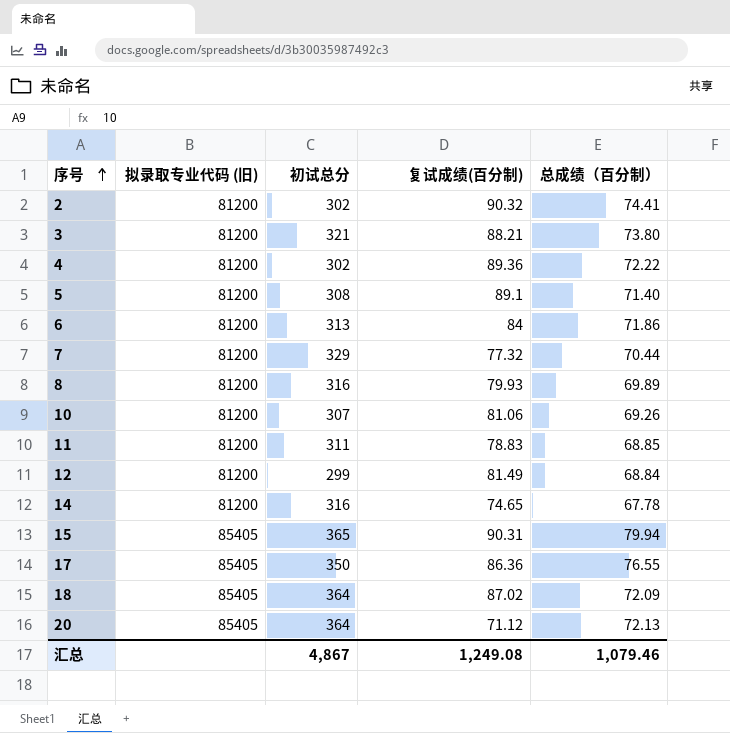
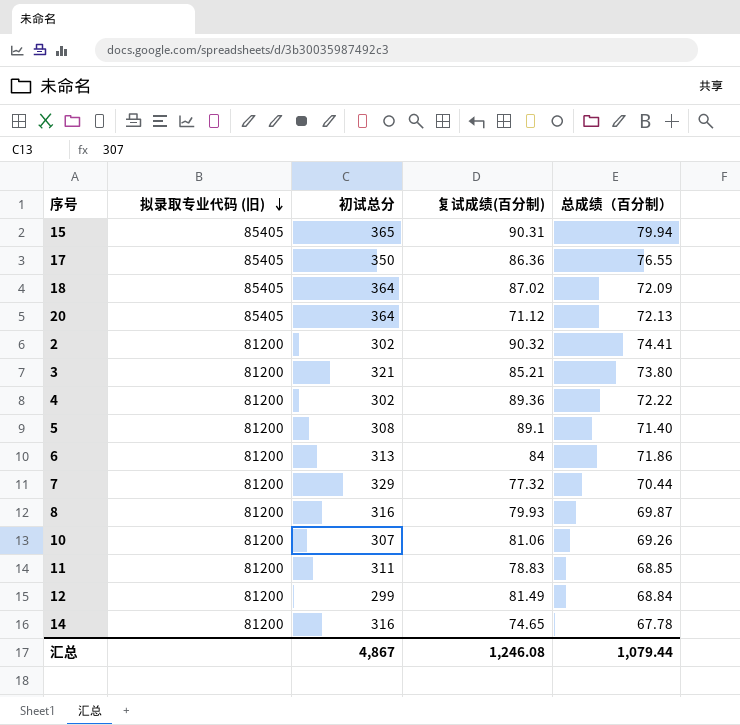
row order: 序号 ascending -> 拟录取专业代码 (旧) descending
3 | 复试成绩(百分制): 88.21 -> 85.21
8 | 总成绩（百分制）: 69.89 -> 69.87
汇总 | 复试成绩(百分制): 1,249.08 -> 1,246.08
汇总 | 总成绩（百分制）: 1,079.46 -> 1,079.44

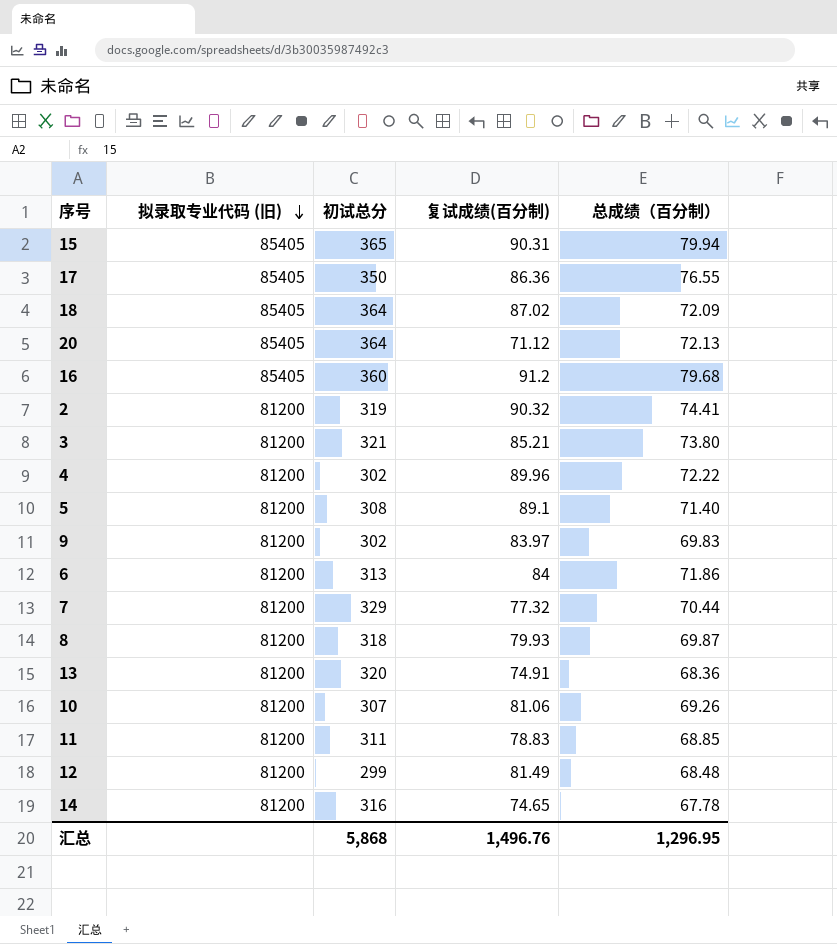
row 16: none -> 85405 | 360 | 91.2 | 79.68
2 | 初试总分: 302 -> 319
4 | 复试成绩(百分制): 89.36 -> 89.96
row 9: none -> 81200 | 302 | 83.97 | 69.83
8 | 初试总分: 316 -> 318
row 13: none -> 81200 | 320 | 74.91 | 68.36
12 | 总成绩（百分制）: 68.84 -> 68.48
汇总 | 初试总分: 4,867 -> 5,868
汇总 | 复试成绩(百分制): 1,246.08 -> 1,496.76
汇总 | 总成绩（百分制）: 1,079.44 -> 1,296.95

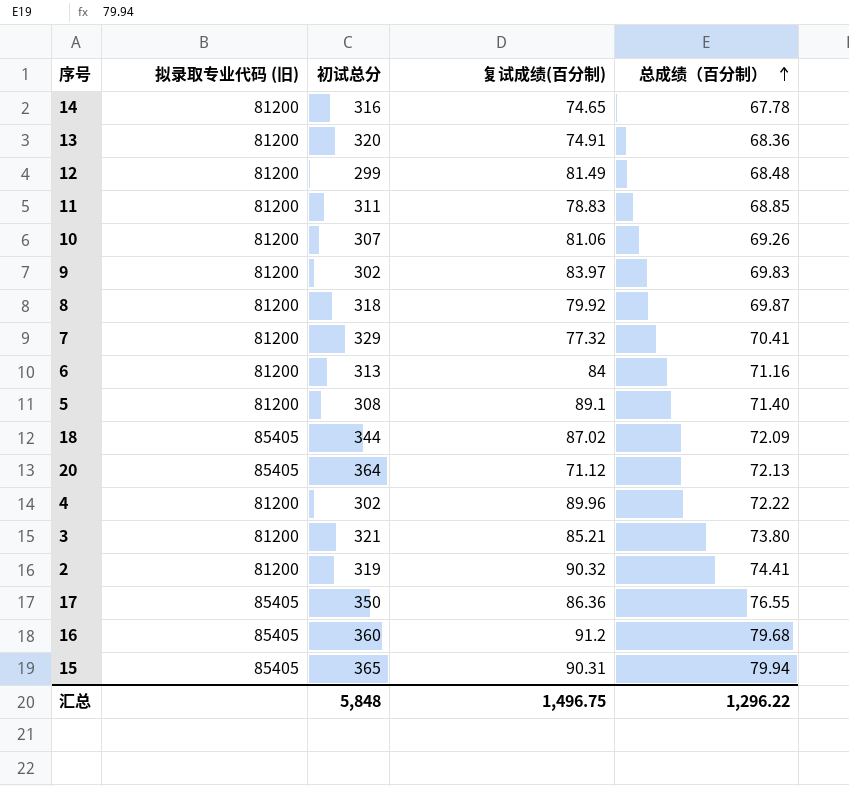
row order: 拟录取专业代码 (旧) descending -> 总成绩（百分制） ascending
8 | 复试成绩(百分制): 79.93 -> 79.92
7 | 总成绩（百分制）: 70.44 -> 70.41
6 | 总成绩（百分制）: 71.86 -> 71.16
18 | 初试总分: 364 -> 344
汇总 | 初试总分: 5,868 -> 5,848
汇总 | 复试成绩(百分制): 1,496.76 -> 1,496.75
汇总 | 总成绩（百分制）: 1,296.95 -> 1,296.22

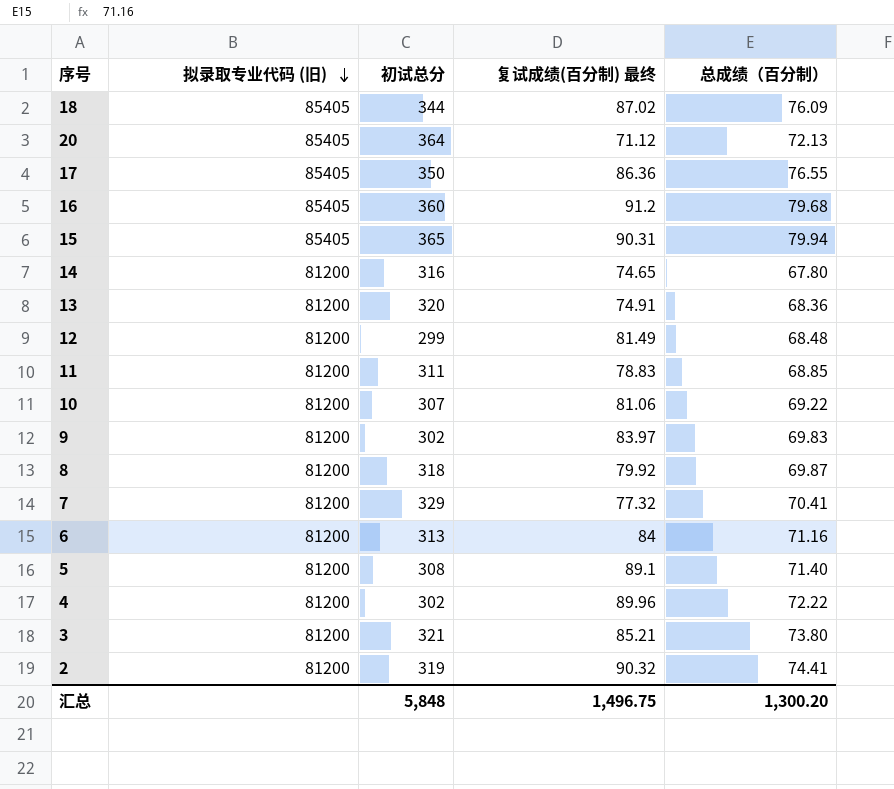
row order: 总成绩（百分制） ascending -> 拟录取专业代码 (旧) descending
column name: 复试成绩(百分制) -> 复试成绩(百分制) 最终
18 | 总成绩（百分制）: 72.09 -> 76.09
14 | 总成绩（百分制）: 67.78 -> 67.80
10 | 总成绩（百分制）: 69.26 -> 69.22
汇总 | 总成绩（百分制）: 1,296.22 -> 1,300.20

